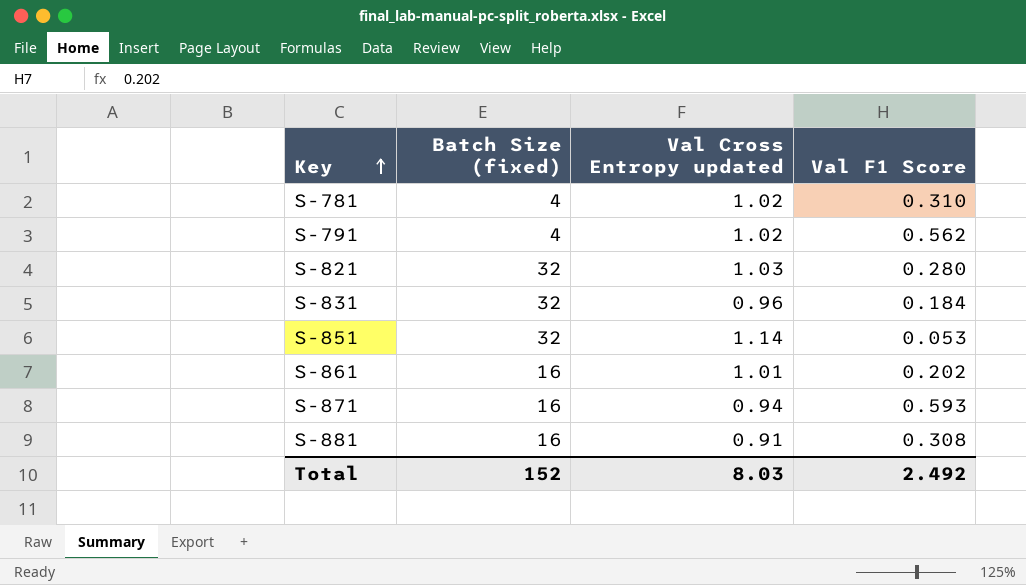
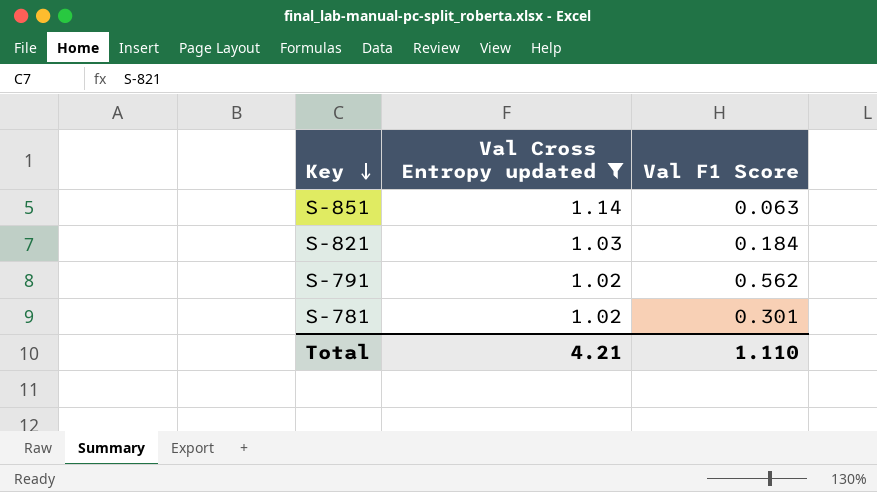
filter: none -> Val Cross Entropy updated >= 1.02
row order: Key ascending -> Key descending
column Batch Size (fixed) | position: 2 -> none
S-851 | Val F1 Score: 0.053 -> 0.063
S-821 | Val F1 Score: 0.280 -> 0.184
S-781 | Val F1 Score: 0.310 -> 0.301
Total | Val Cross Entropy updated: 8.03 -> 4.21
Total | Val F1 Score: 2.492 -> 1.110

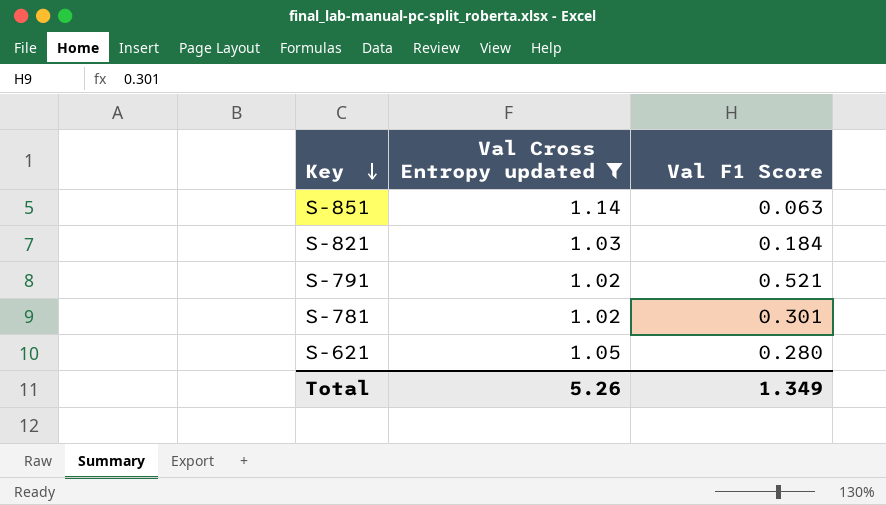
S-791 | Val F1 Score: 0.562 -> 0.521
row S-621: none -> 1.05 | 0.280
Total | Val Cross Entropy updated: 4.21 -> 5.26
Total | Val F1 Score: 1.110 -> 1.349

